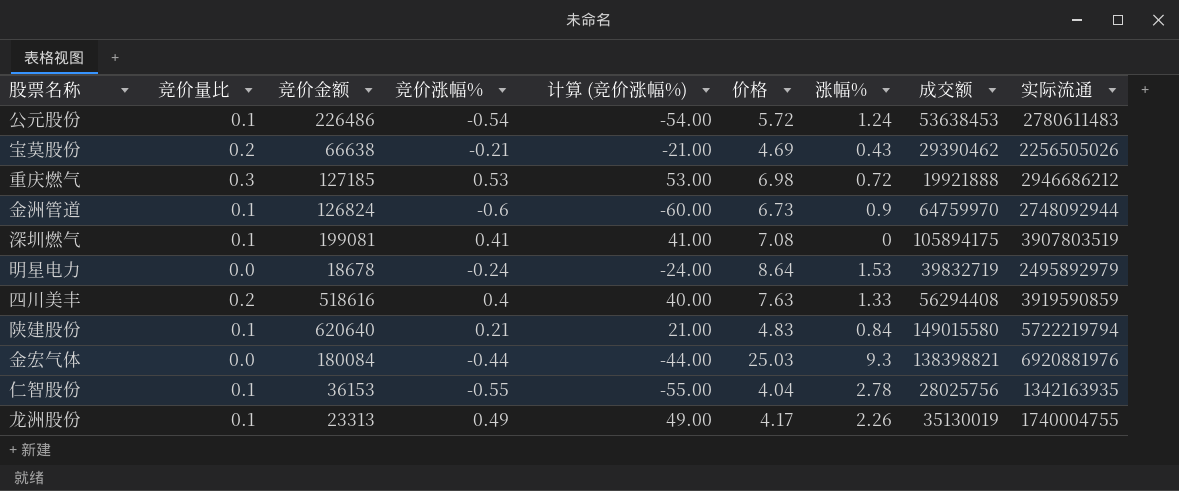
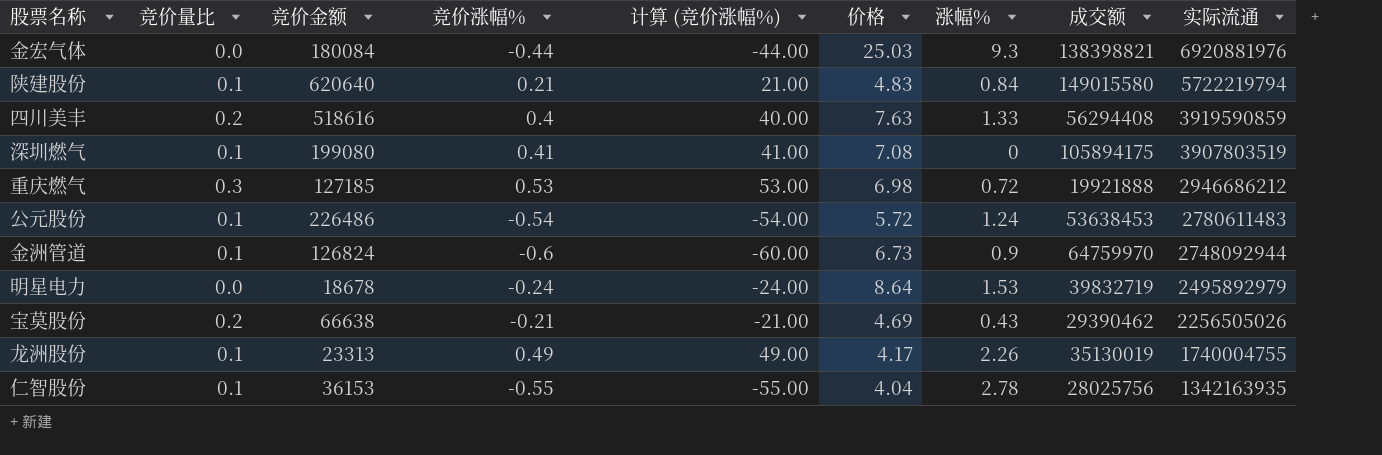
row order: none -> 实际流通 descending
深圳燃气 | 竞价金额: 199081 -> 199080

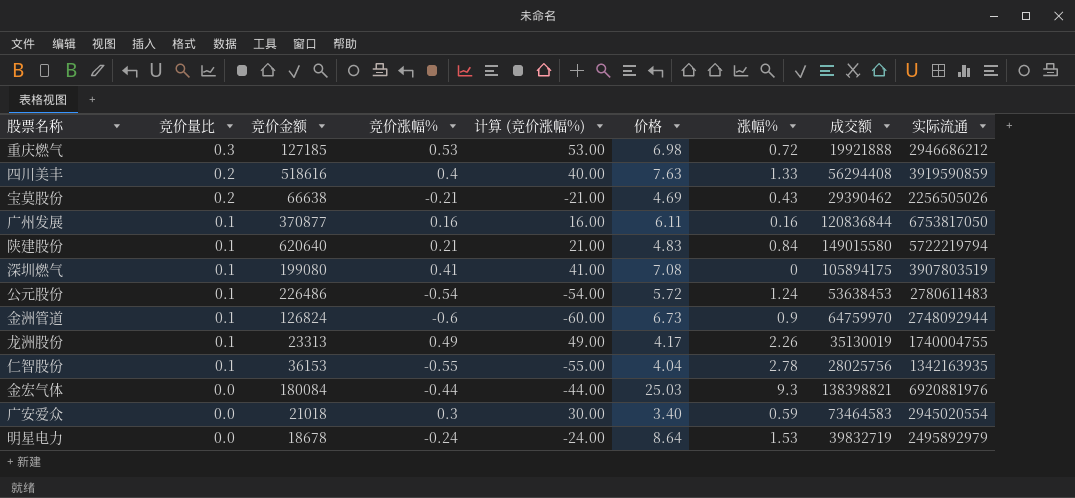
row order: 实际流通 descending -> 竞价量比 descending
row 广州发展: none -> 0.1 | 370877 | 0.16 | 16.00 | 6.11 | 0.16 | 120836844 | 6753817050
row 广安爱众: none -> 0.0 | 21018 | 0.3 | 30.00 | 3.40 | 0.59 | 73464583 | 2945020554

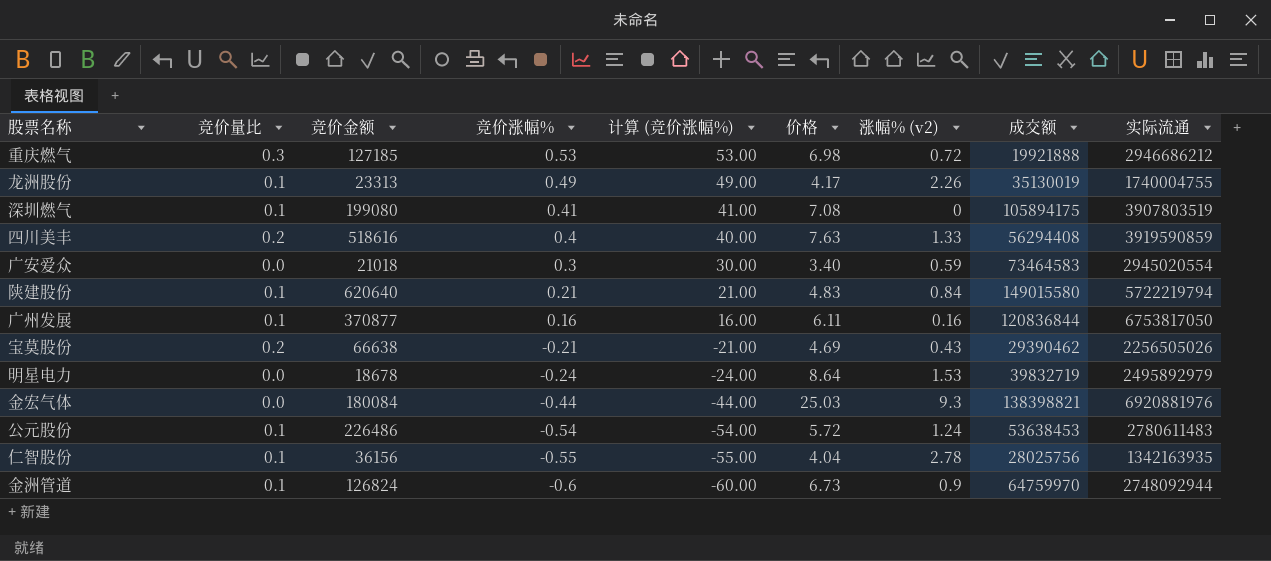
row order: 竞价量比 descending -> 竞价涨幅% descending
column name: 涨幅% -> 涨幅% (v2)
仁智股份 | 竞价金额: 36153 -> 36156

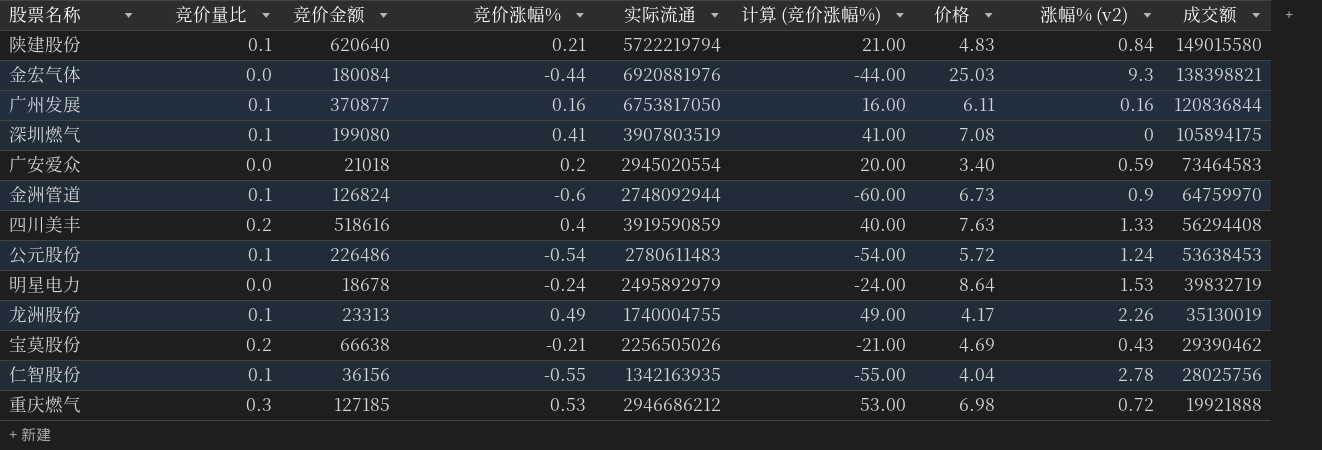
row order: 竞价涨幅% descending -> 成交额 descending
column 实际流通 | position: 9 -> 5
广安爱众 | 竞价涨幅%: 0.3 -> 0.2
广安爱众 | 计算 (竞价涨幅%): 30.00 -> 20.00

